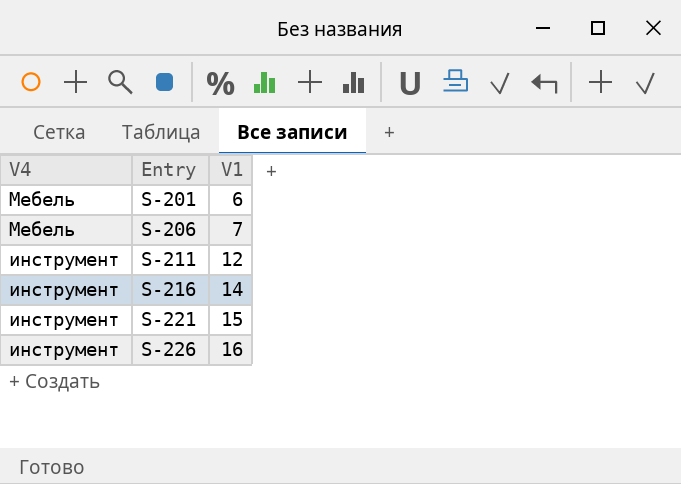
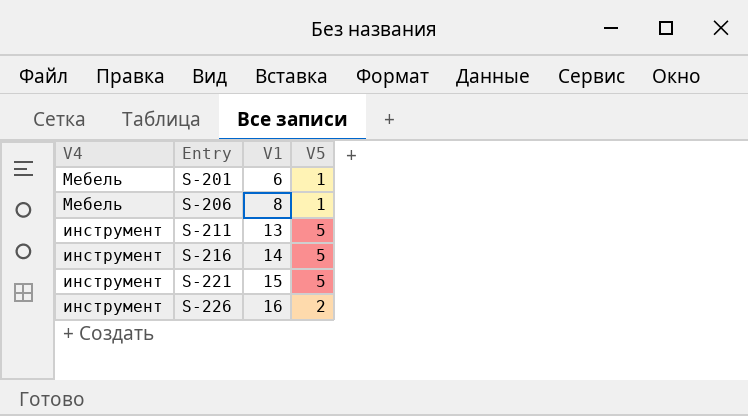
column V5 | position: none -> 4
S-206 | V1: 7 -> 8
S-211 | V1: 12 -> 13

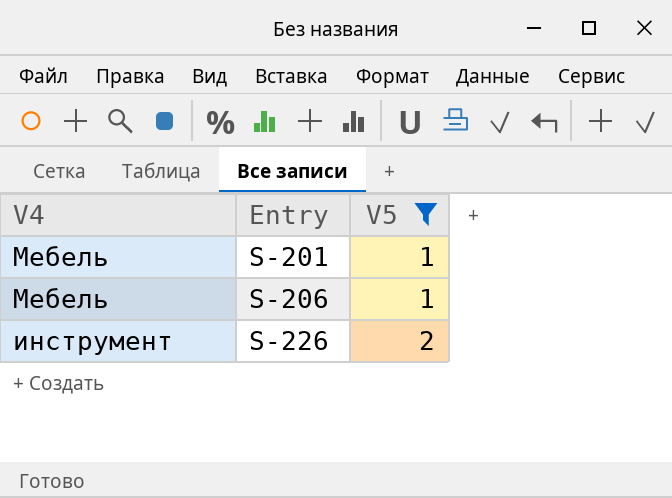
filter: none -> V5 != 5
column V1 | position: 3 -> none

